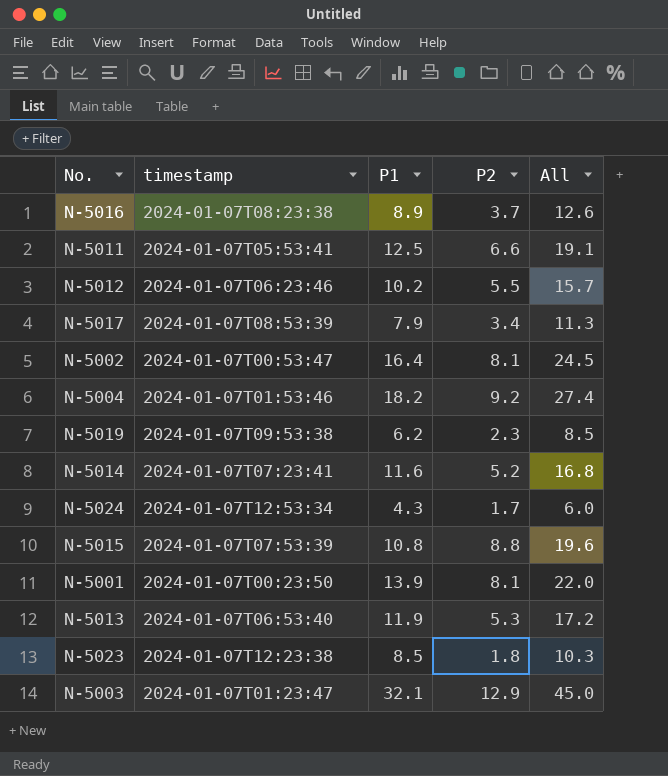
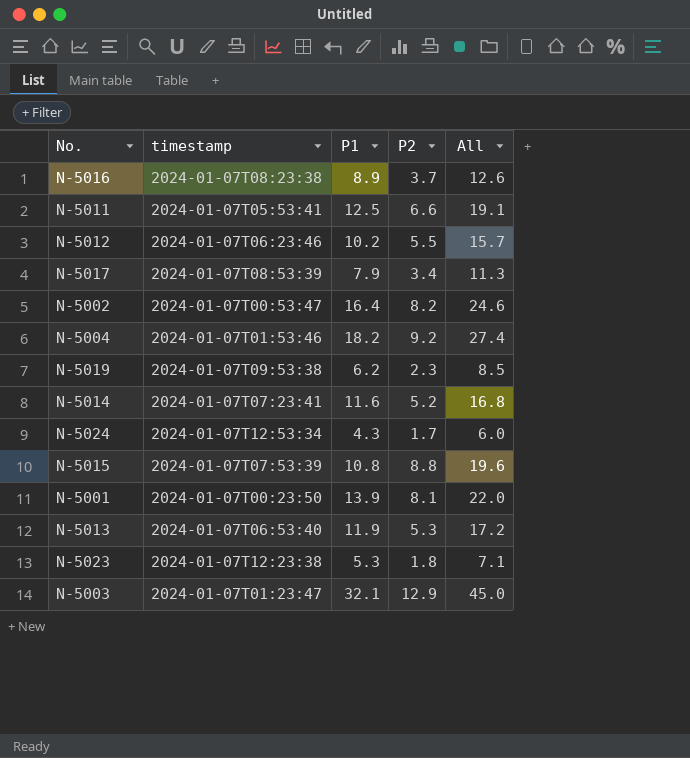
N-5002 | P2: 8.1 -> 8.2
N-5002 | All: 24.5 -> 24.6
N-5023 | P1: 8.5 -> 5.3
N-5023 | All: 10.3 -> 7.1

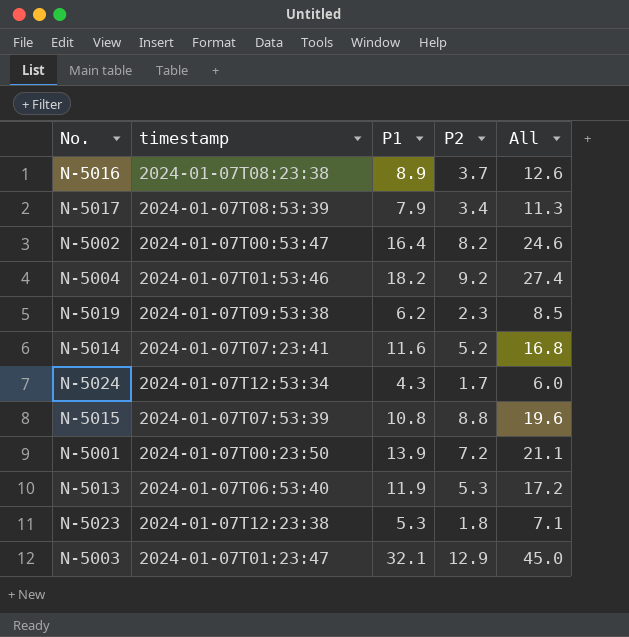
row N-5011: 2024-01-07T05:53:41 | 12.5 | 6.6 | 19.1 -> none
row N-5012: 2024-01-07T06:23:46 | 10.2 | 5.5 | 15.7 -> none
N-5001 | P2: 8.1 -> 7.2
N-5001 | All: 22.0 -> 21.1

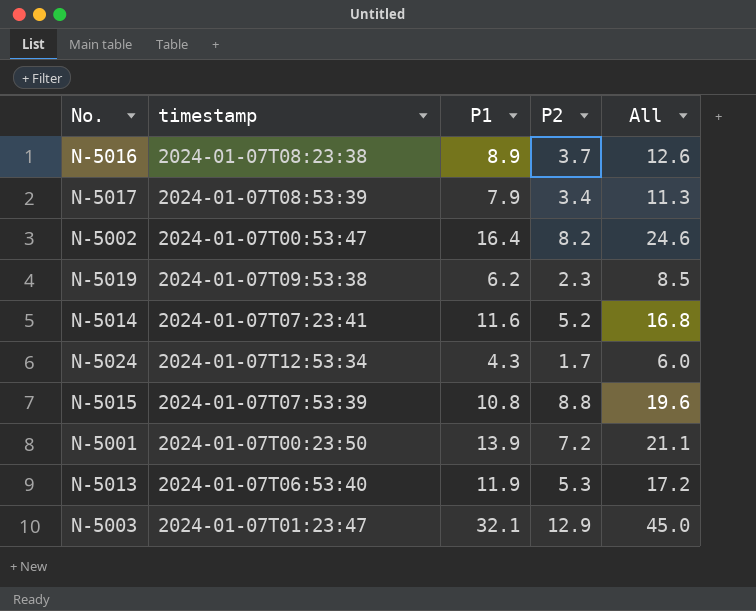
row N-5004: 2024-01-07T01:53:46 | 18.2 | 9.2 | 27.4 -> none
row N-5023: 2024-01-07T12:23:38 | 5.3 | 1.8 | 7.1 -> none

